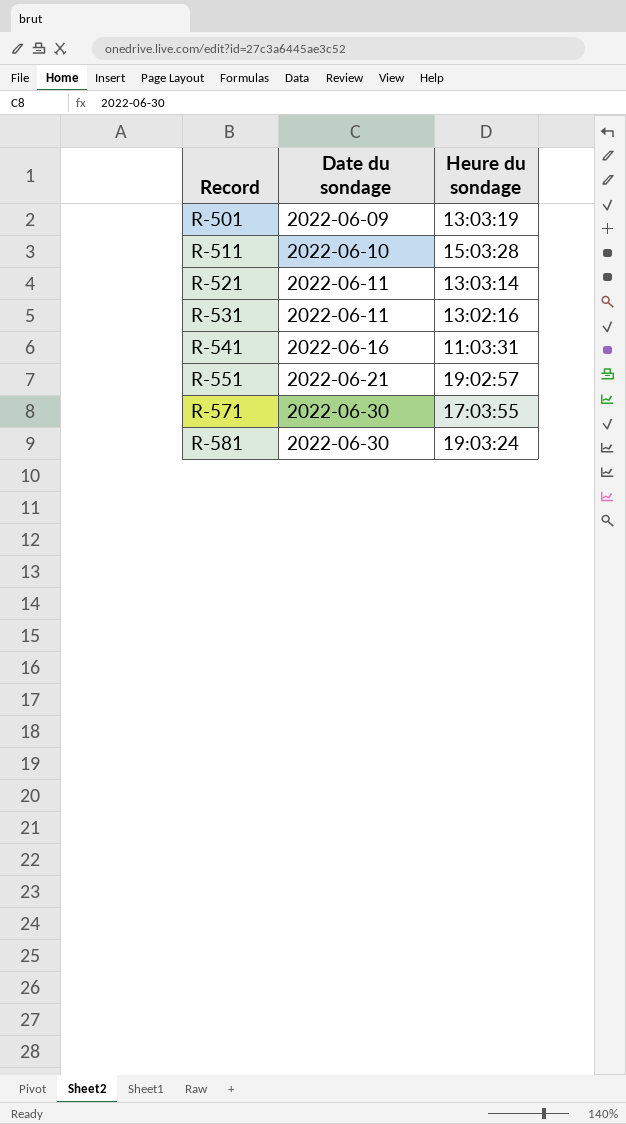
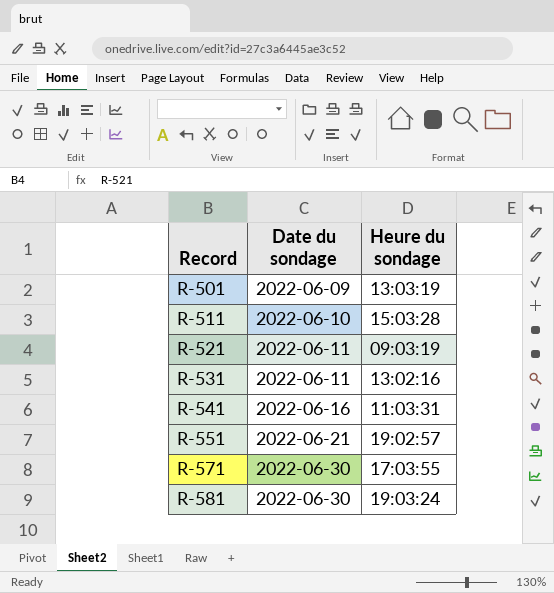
R-521 | Heure du sondage: 13:03:14 -> 09:03:19

